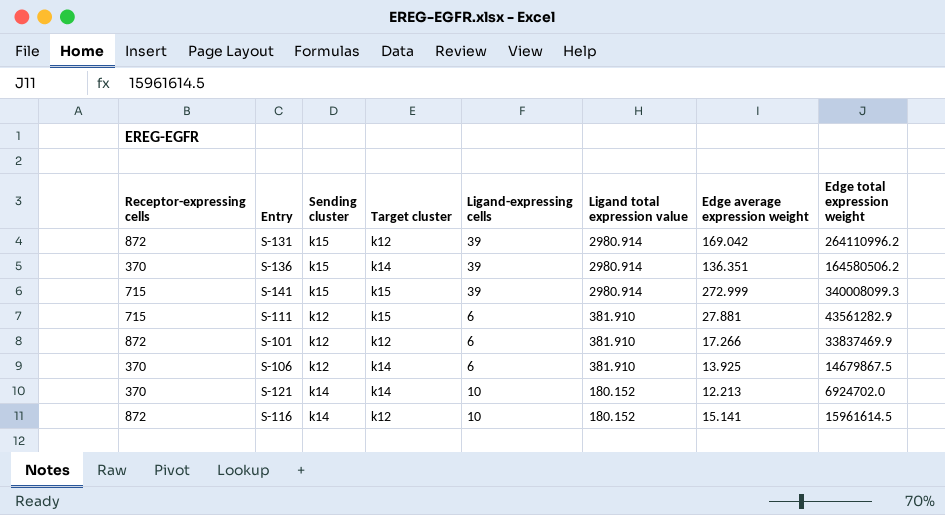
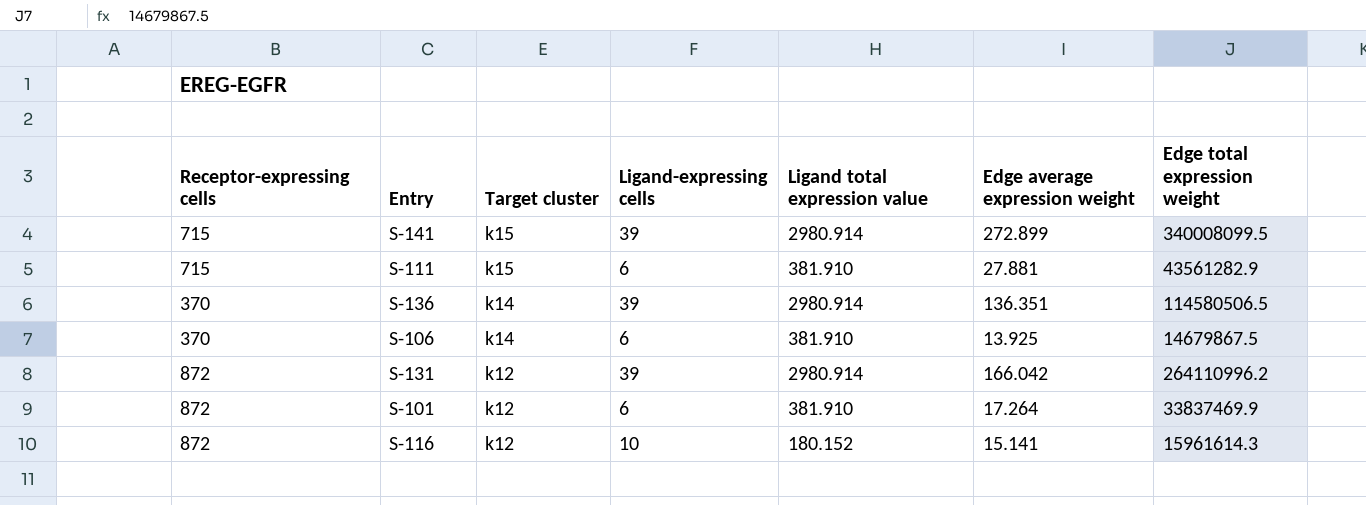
row order: Ligand total expression value descending -> Target cluster descending
column Sending cluster | position: 3 -> none
row S-121: 370 | k14 | k14 | 10 | 180.152 | 12.213 | 6924702.0 -> none
S-141 | Edge average expression weight: 272.999 -> 272.899
S-141 | Edge total expression weight: 340008099.3 -> 340008099.5
S-136 | Edge total expression weight: 164580506.2 -> 114580506.5
S-131 | Edge average expression weight: 169.042 -> 166.042
S-101 | Edge average expression weight: 17.266 -> 17.264
S-116 | Edge total expression weight: 15961614.5 -> 15961614.3

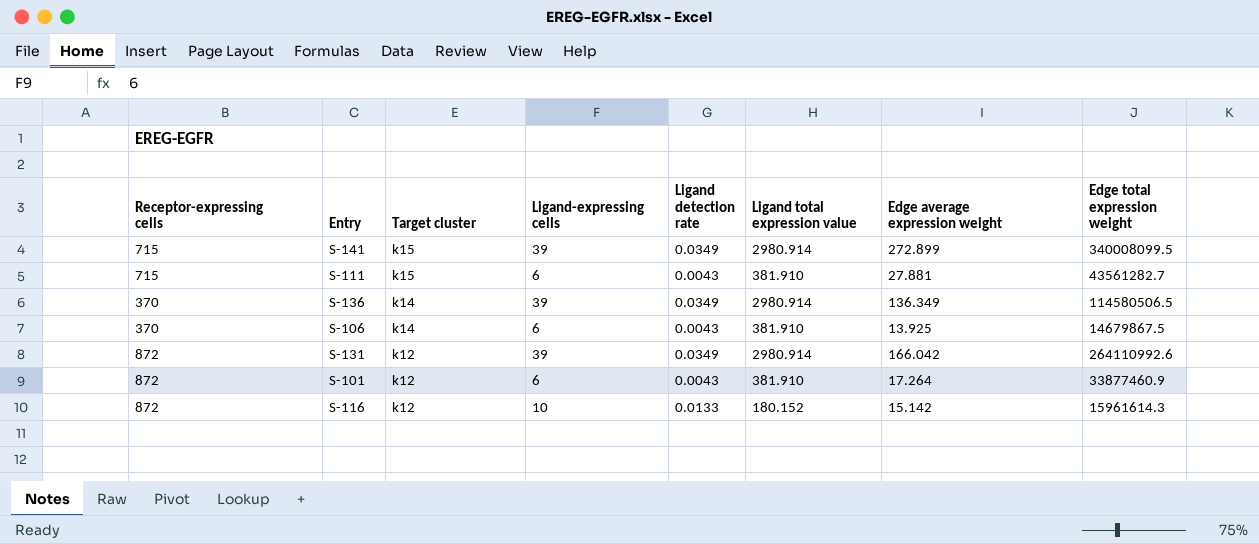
column Ligand detection rate | position: none -> 5
S-111 | Edge total expression weight: 43561282.9 -> 43561282.7
S-136 | Edge average expression weight: 136.351 -> 136.349
S-131 | Edge total expression weight: 264110996.2 -> 264110992.6
S-101 | Edge total expression weight: 33837469.9 -> 33877460.9
S-116 | Edge average expression weight: 15.141 -> 15.142

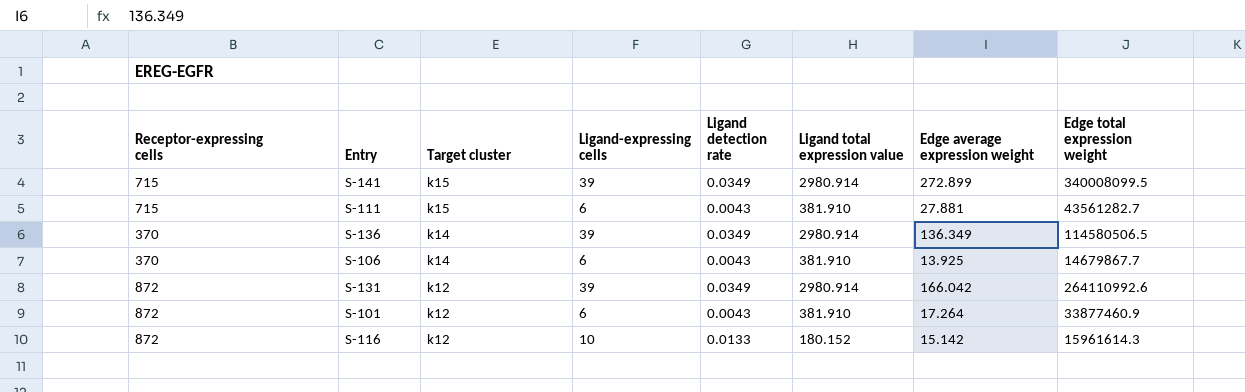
S-106 | Edge total expression weight: 14679867.5 -> 14679867.7

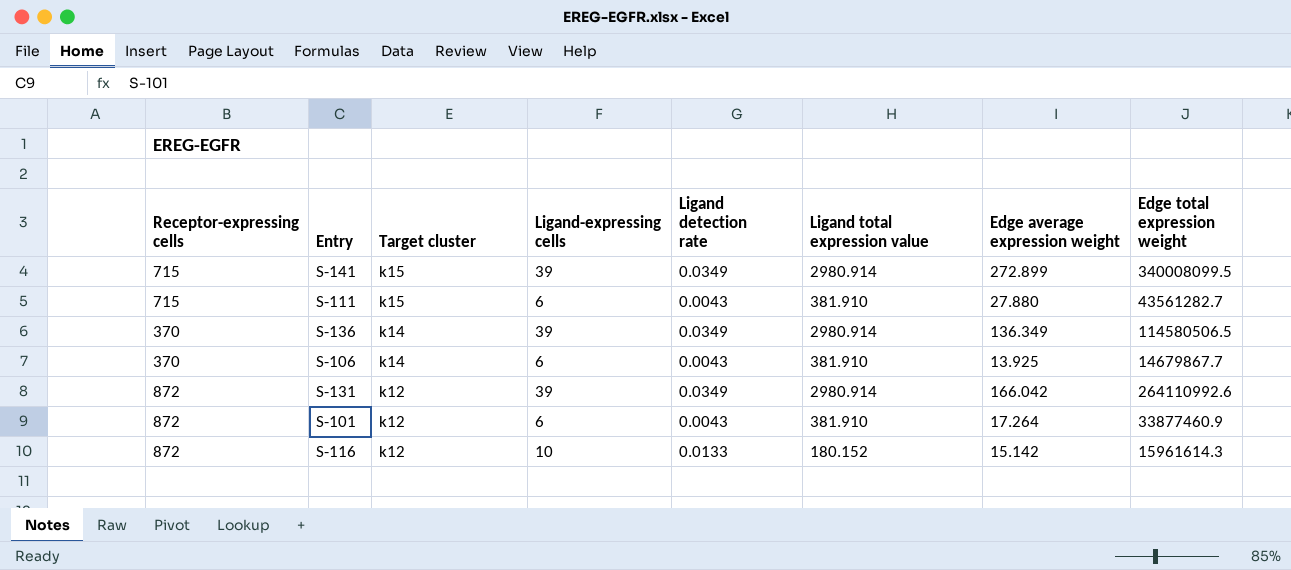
S-111 | Edge average expression weight: 27.881 -> 27.880

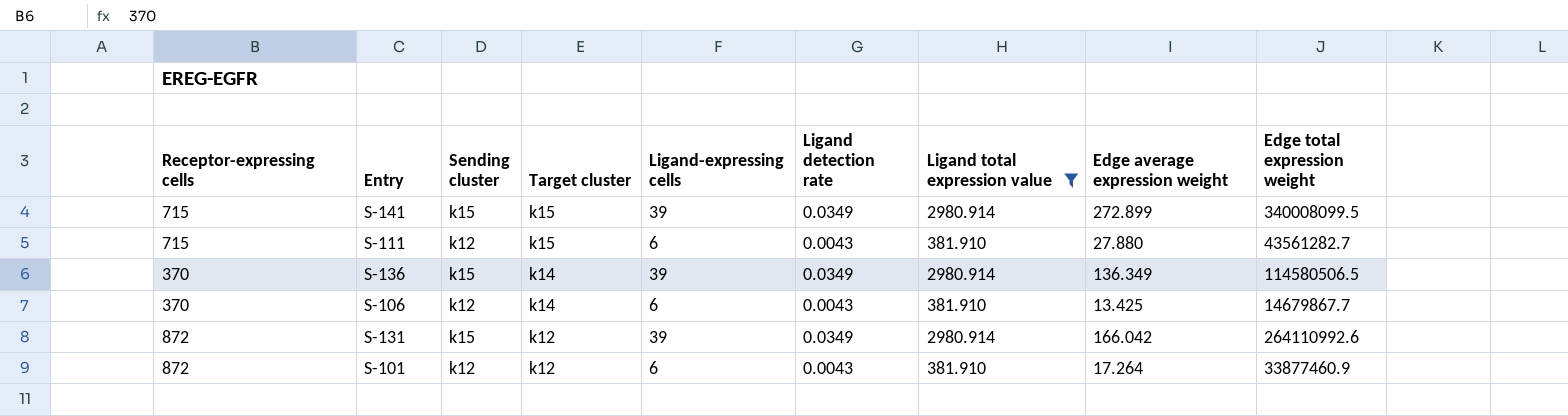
filter: none -> Ligand total expression value != 180.152
column Sending cluster | position: none -> 3
S-106 | Edge average expression weight: 13.925 -> 13.425

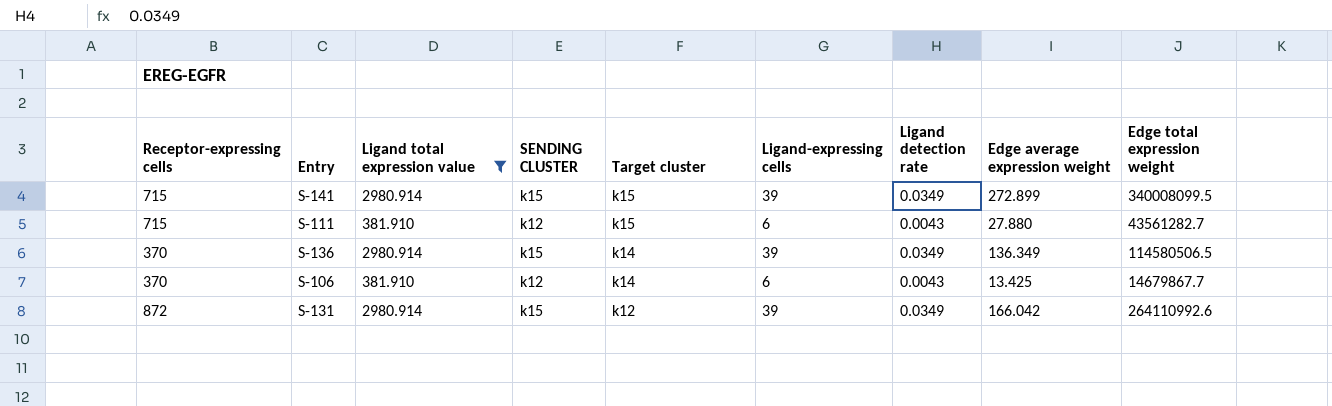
column Ligand total expression value | position: 7 -> 3
column name: Sending cluster -> SENDING CLUSTER
row S-101: 872 | k12 | k12 | 6 | 0.0043 | 381.910 | 17.264 | 33877460.9 -> none

